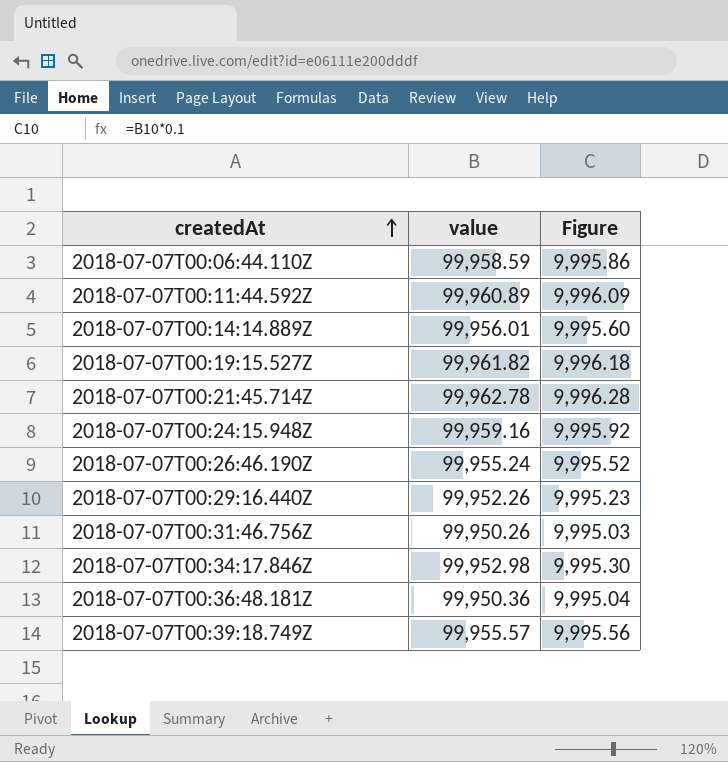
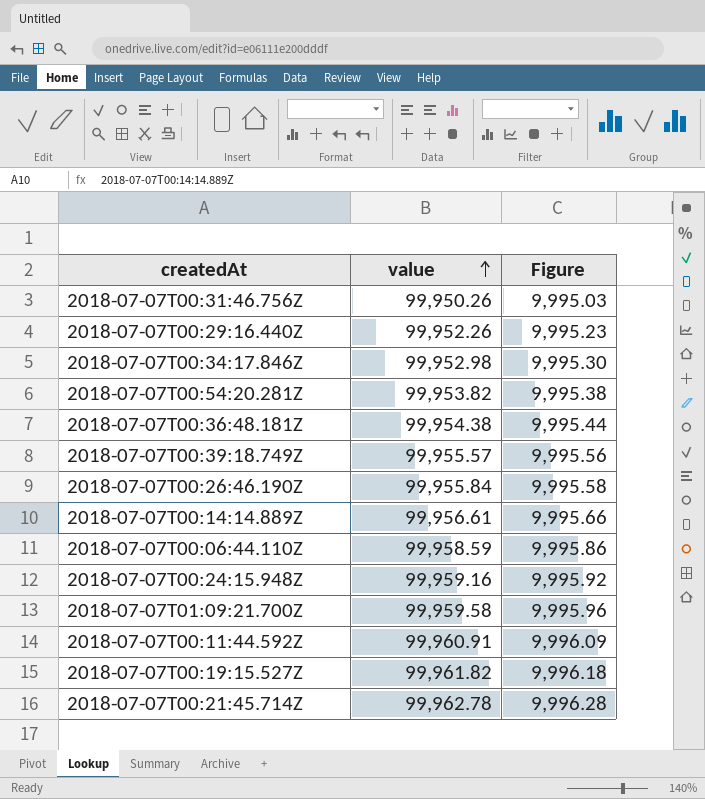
row order: createdAt ascending -> value ascending
row 2018-07-07T00:54:20.281Z: none -> 99,953.82 | 9,995.38
2018-07-07T00:36:48.181Z | value: 99,950.36 -> 99,954.38
2018-07-07T00:36:48.181Z | Figure: 9,995.04 -> 9,995.44
2018-07-07T00:26:46.190Z | value: 99,955.24 -> 99,955.84
2018-07-07T00:26:46.190Z | Figure: 9,995.52 -> 9,995.58
2018-07-07T00:14:14.889Z | value: 99,956.01 -> 99,956.61
2018-07-07T00:14:14.889Z | Figure: 9,995.60 -> 9,995.66
row 2018-07-07T01:09:21.700Z: none -> 99,959.58 | 9,995.96
2018-07-07T00:11:44.592Z | value: 99,960.89 -> 99,960.91

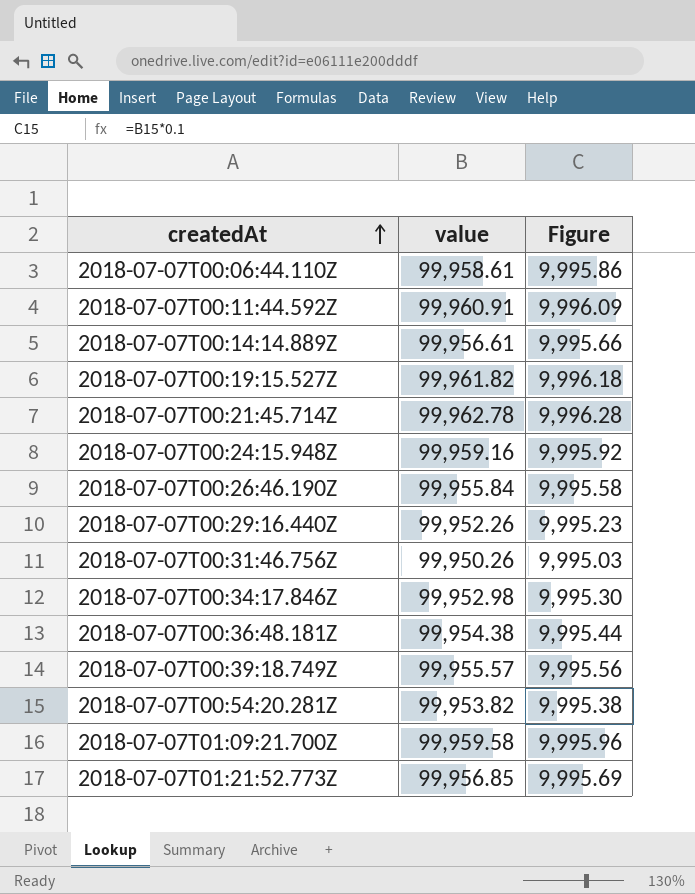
row order: value ascending -> createdAt ascending
2018-07-07T00:06:44.110Z | value: 99,958.59 -> 99,958.61
row 2018-07-07T01:21:52.773Z: none -> 99,956.85 | 9,995.69

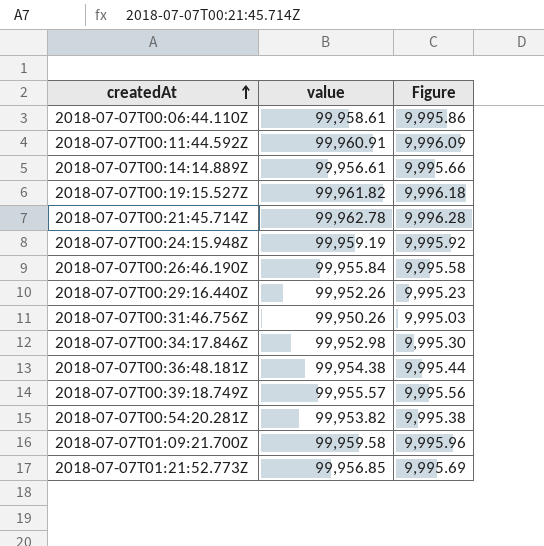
2018-07-07T00:24:15.948Z | value: 99,959.16 -> 99,959.19

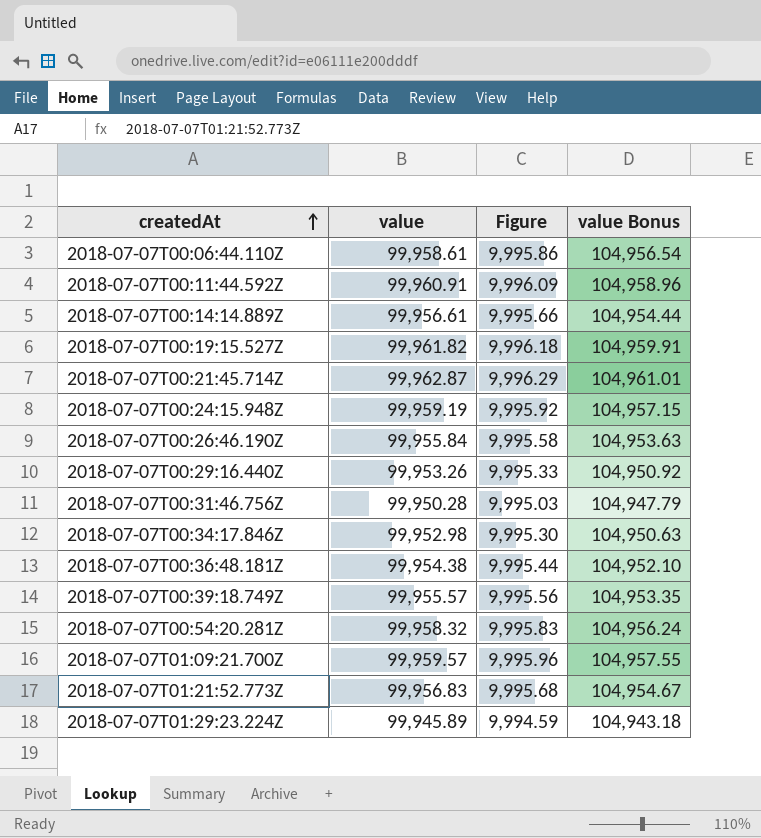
column value Bonus | formula: none -> [value] * 1.05
2018-07-07T00:21:45.714Z | value: 99,962.78 -> 99,962.87
2018-07-07T00:21:45.714Z | Figure: 9,996.28 -> 9,996.29
2018-07-07T00:29:16.440Z | value: 99,952.26 -> 99,953.26
2018-07-07T00:29:16.440Z | Figure: 9,995.23 -> 9,995.33
2018-07-07T00:31:46.756Z | value: 99,950.26 -> 99,950.28
2018-07-07T00:54:20.281Z | value: 99,953.82 -> 99,958.32
2018-07-07T00:54:20.281Z | Figure: 9,995.38 -> 9,995.83
2018-07-07T01:09:21.700Z | value: 99,959.58 -> 99,959.57
2018-07-07T01:21:52.773Z | value: 99,956.85 -> 99,956.83
2018-07-07T01:21:52.773Z | Figure: 9,995.69 -> 9,995.68
row 2018-07-07T01:29:23.224Z: none -> 99,945.89 | 9,994.59 | 104,943.18

